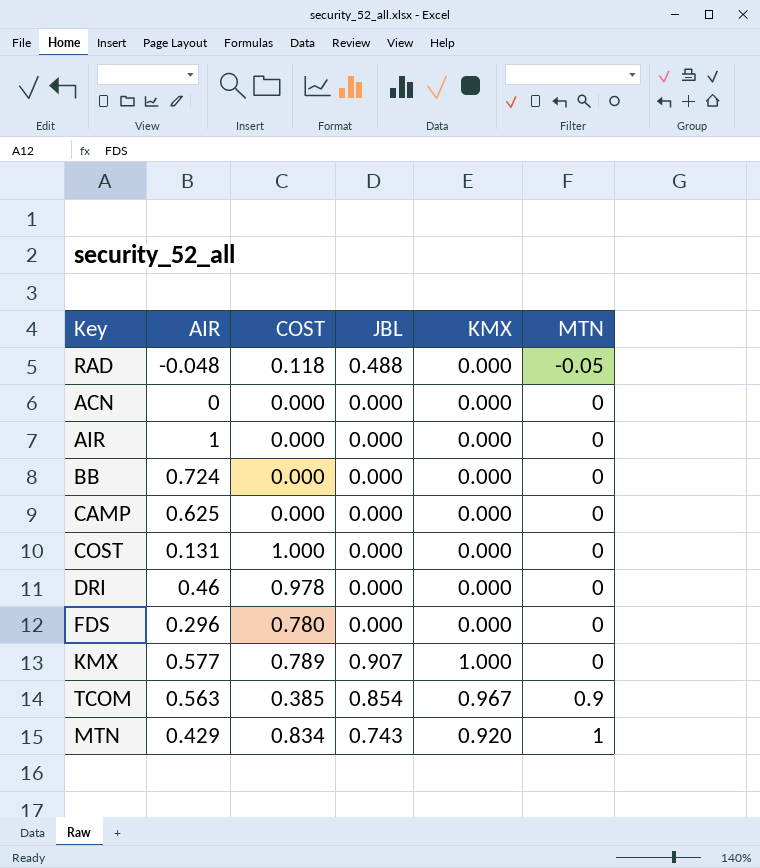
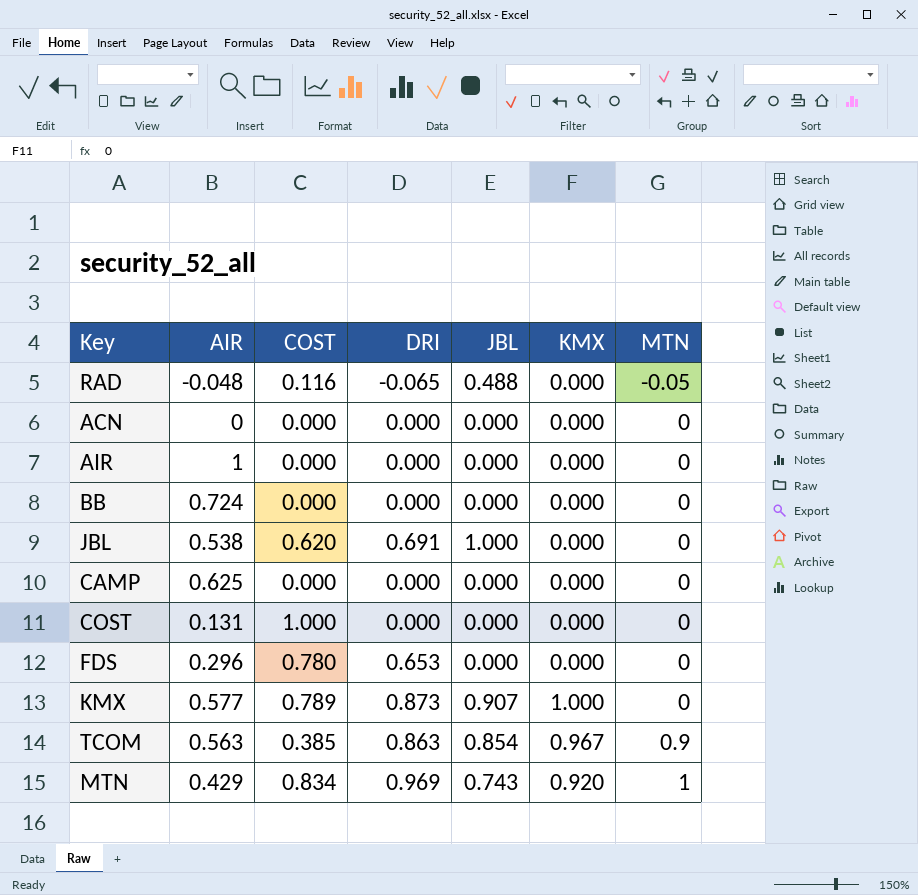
column DRI | position: none -> 4
row DRI: 0.46 | 0.978 | 0.000 | 0.000 | 0 -> none
RAD | COST: 0.118 -> 0.116
row JBL: none -> 0.538 | 0.620 | 0.691 | 1.000 | 0.000 | 0

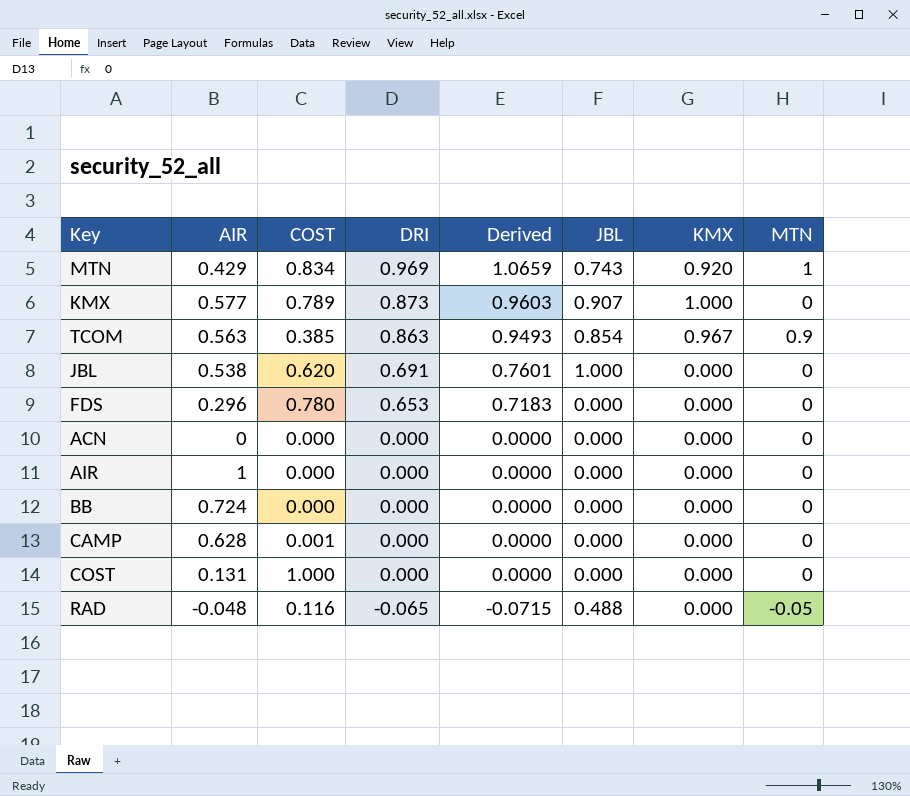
row order: MTN ascending -> DRI descending
column Derived | formula: none -> [DRI] * 1.1
CAMP | AIR: 0.625 -> 0.628
CAMP | COST: 0.000 -> 0.001

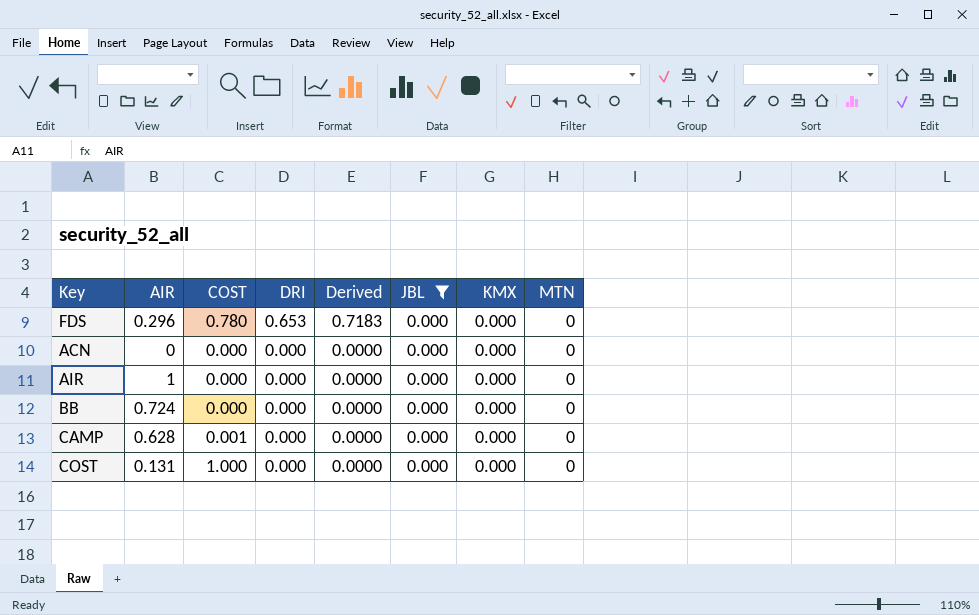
filter: none -> JBL = 0.000

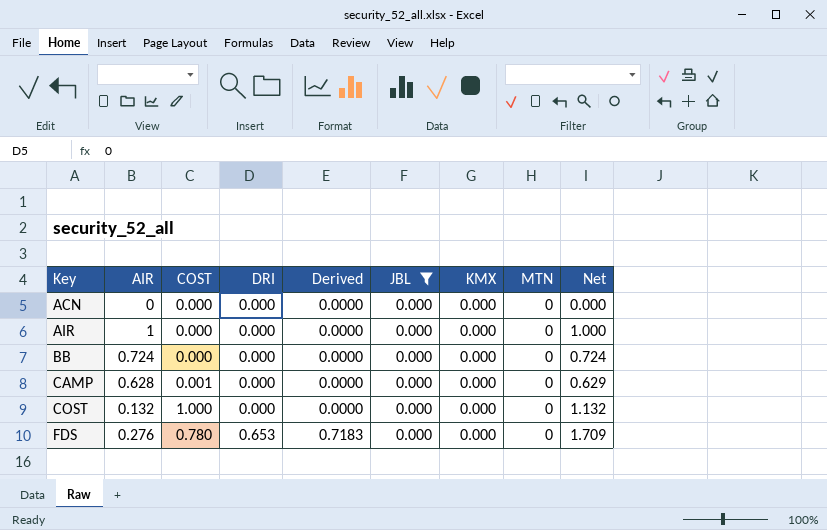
row order: DRI descending -> Key ascending
column Net | formula: none -> [AIR] + [COST] + [DRI]
COST | AIR: 0.131 -> 0.132
FDS | AIR: 0.296 -> 0.276

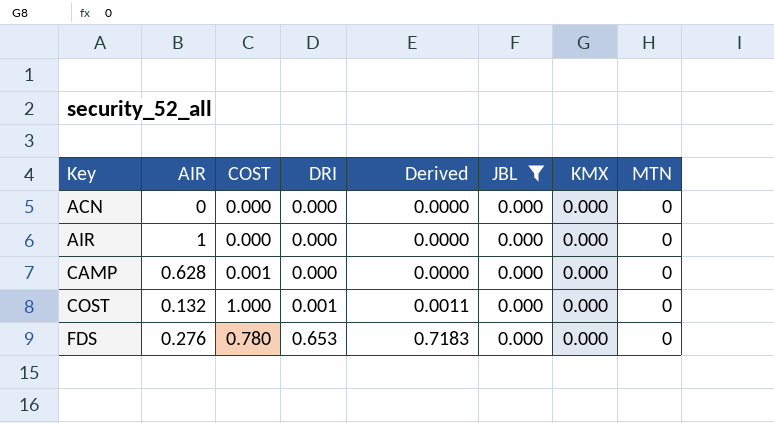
column Net | formula: [AIR] + [COST] + [DRI] -> none
row BB: 0.724 | 0.000 | 0.000 | 0.0000 | 0.000 | 0.000 | 0 | 0.724 -> none
COST | DRI: 0.000 -> 0.001
COST | Derived: 0.0000 -> 0.0011

